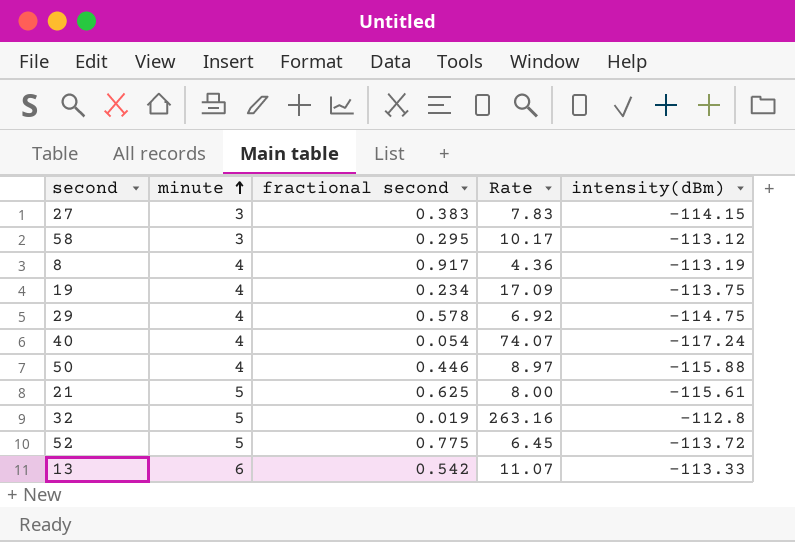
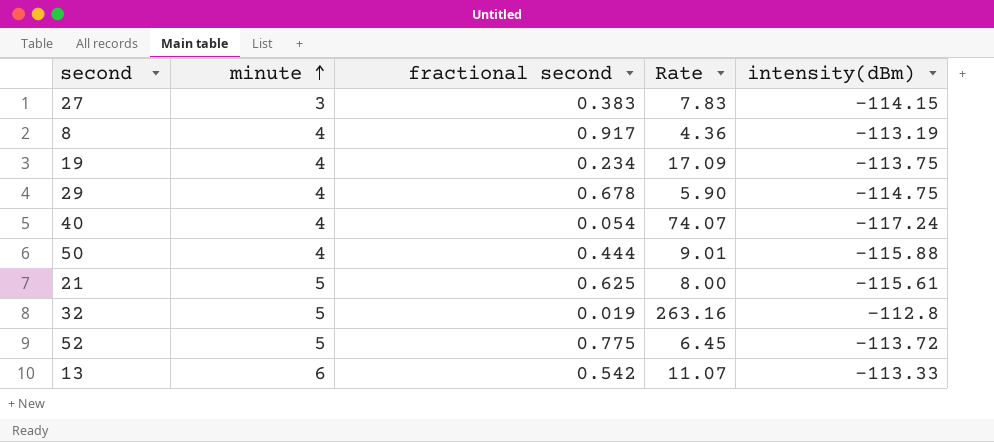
row 58: 3 | 0.295 | 10.17 | -113.12 -> none
29 | fractional second: 0.578 -> 0.678
29 | Rate: 6.92 -> 5.90
50 | fractional second: 0.446 -> 0.444
50 | Rate: 8.97 -> 9.01

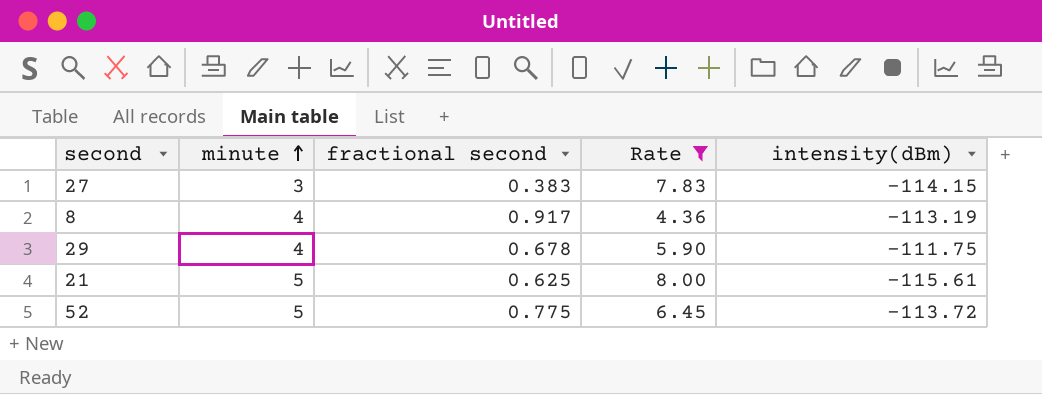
filter: none -> Rate <= 8.00
29 | intensity(dBm): -114.75 -> -111.75

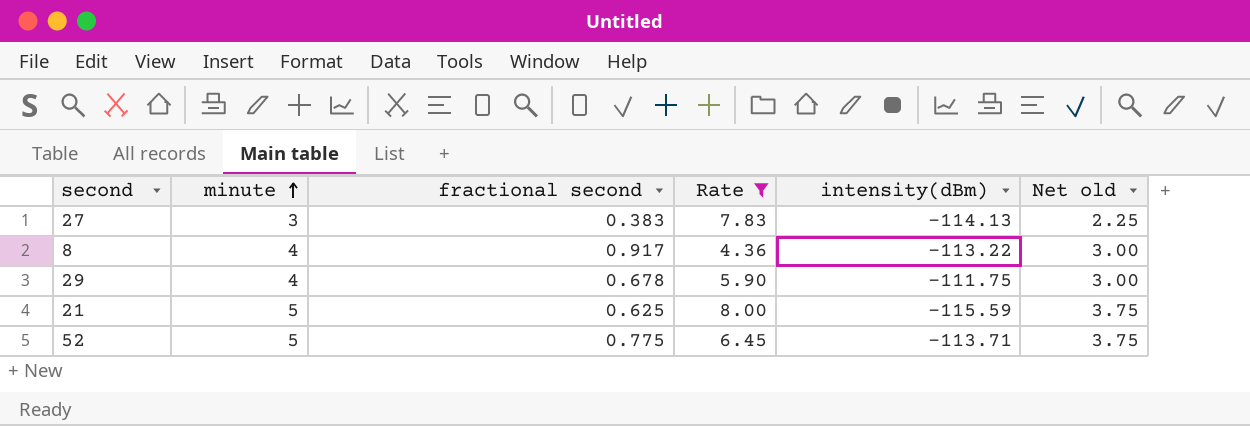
column Net old | formula: none -> [minute] * 0.75
27 | intensity(dBm): -114.15 -> -114.13
8 | intensity(dBm): -113.19 -> -113.22
21 | intensity(dBm): -115.61 -> -115.59
52 | intensity(dBm): -113.72 -> -113.71

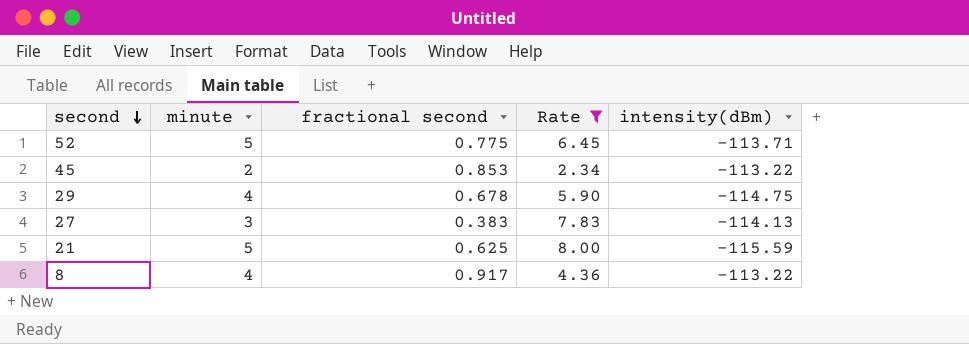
row order: minute ascending -> second descending
column Net old | formula: [minute] * 0.75 -> none
row 45: none -> 2 | 0.853 | 2.34 | -113.22
29 | intensity(dBm): -111.75 -> -114.75

